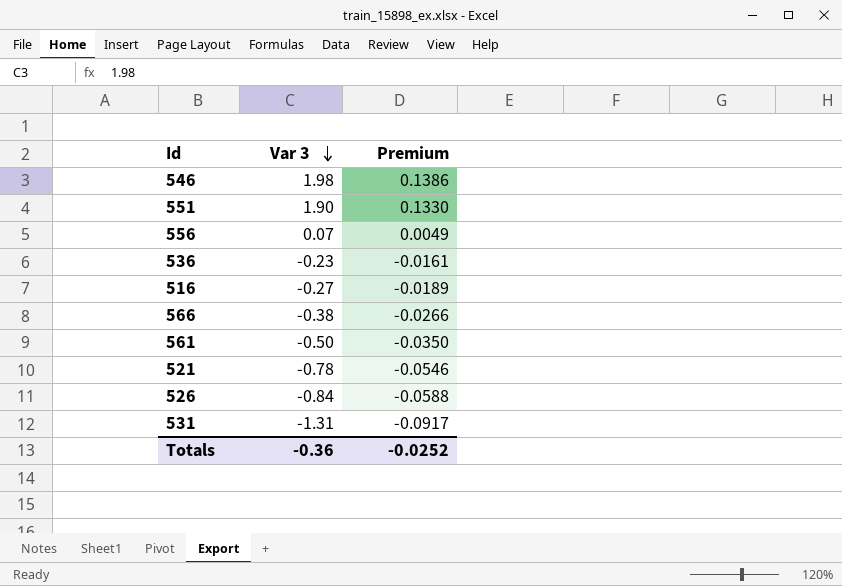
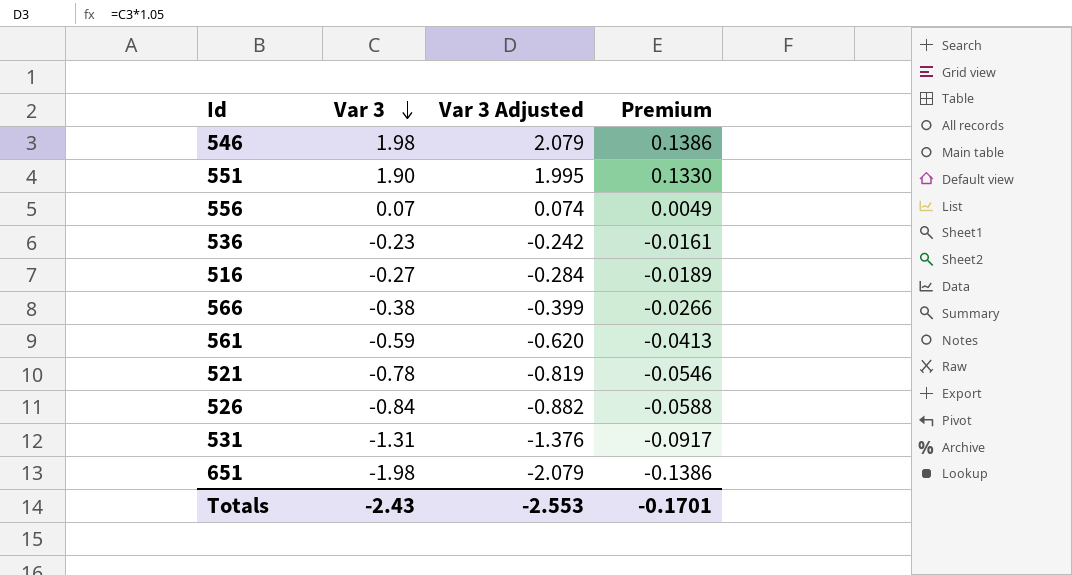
column Var 3 Adjusted | formula: none -> [Var 3] * 1.05
561 | Var 3: -0.50 -> -0.59
561 | Premium: -0.0350 -> -0.0413
row 651: none -> -1.98 | -2.079 | -0.1386
Totals | Var 3: -0.36 -> -2.43
Totals | Premium: -0.0252 -> -0.1701

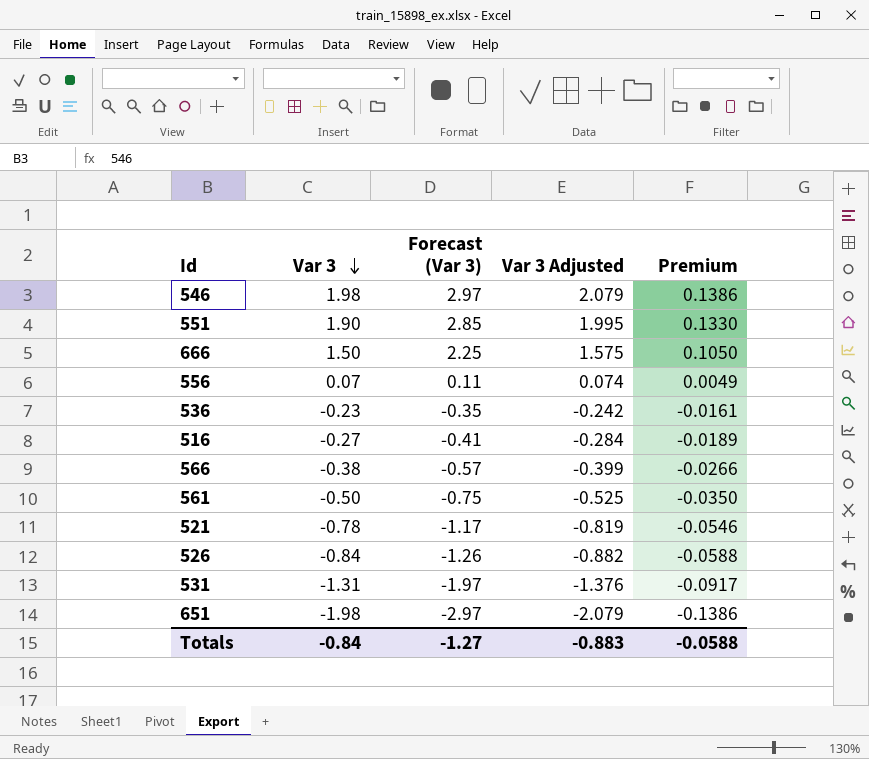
column Forecast (Var 3) | formula: none -> [Var 3] * 1.5
row 666: none -> 1.50 | 2.25 | 1.575 | 0.1050
561 | Var 3: -0.59 -> -0.50
561 | Var 3 Adjusted: -0.620 -> -0.525
561 | Premium: -0.0413 -> -0.0350
Totals | Var 3: -2.43 -> -0.84
Totals | Var 3 Adjusted: -2.553 -> -0.883
Totals | Premium: -0.1701 -> -0.0588

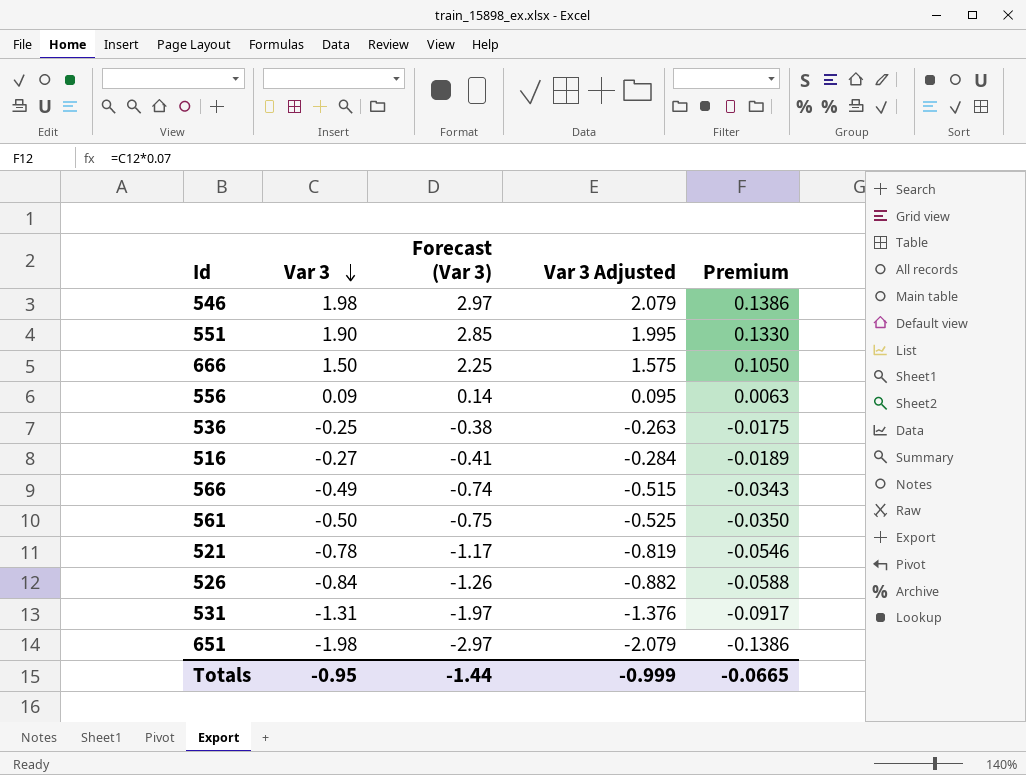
556 | Var 3: 0.07 -> 0.09
556 | Forecast (Var 3): 0.11 -> 0.14
556 | Var 3 Adjusted: 0.074 -> 0.095
556 | Premium: 0.0049 -> 0.0063
536 | Var 3: -0.23 -> -0.25
536 | Forecast (Var 3): -0.35 -> -0.38
536 | Var 3 Adjusted: -0.242 -> -0.263
536 | Premium: -0.0161 -> -0.0175
566 | Var 3: -0.38 -> -0.49
566 | Forecast (Var 3): -0.57 -> -0.74
566 | Var 3 Adjusted: -0.399 -> -0.515
566 | Premium: -0.0266 -> -0.0343
Totals | Var 3: -0.84 -> -0.95
Totals | Forecast (Var 3): -1.27 -> -1.44
Totals | Var 3 Adjusted: -0.883 -> -0.999
Totals | Premium: -0.0588 -> -0.0665

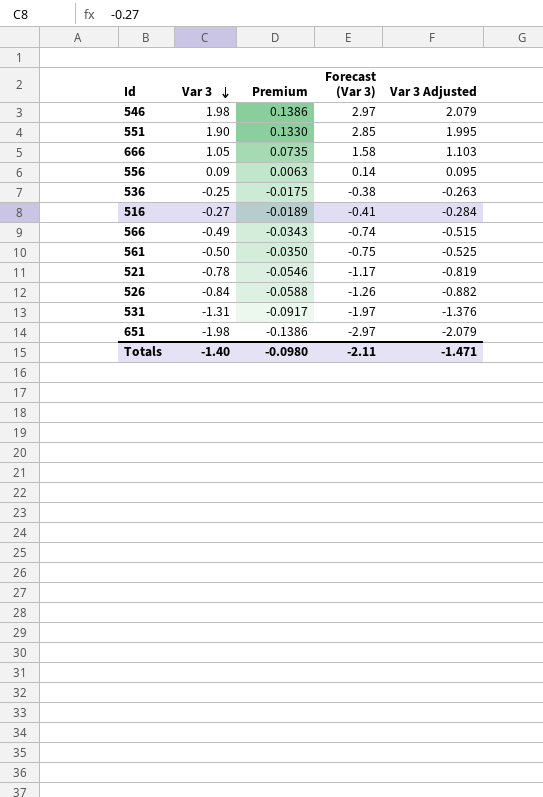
column Premium | position: 5 -> 3
666 | Var 3: 1.50 -> 1.05
666 | Premium: 0.1050 -> 0.0735
666 | Forecast (Var 3): 2.25 -> 1.58
666 | Var 3 Adjusted: 1.575 -> 1.103
Totals | Var 3: -0.95 -> -1.40
Totals | Premium: -0.0665 -> -0.0980
Totals | Forecast (Var 3): -1.44 -> -2.11
Totals | Var 3 Adjusted: -0.999 -> -1.471

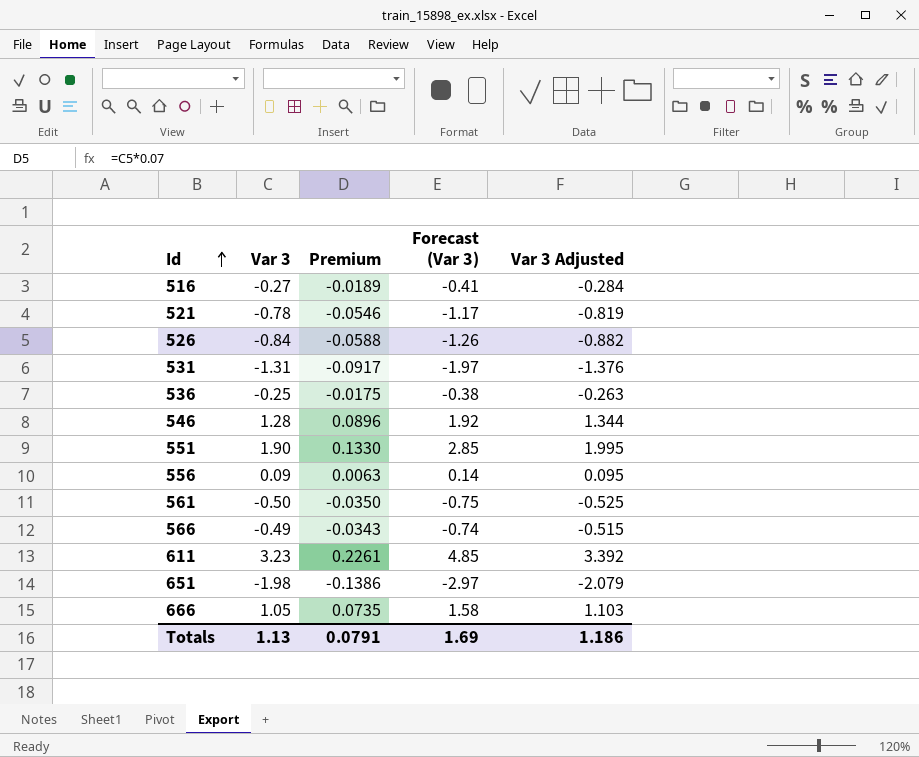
row order: Var 3 descending -> Id ascending
546 | Var 3: 1.98 -> 1.28
546 | Premium: 0.1386 -> 0.0896
546 | Forecast (Var 3): 2.97 -> 1.92
546 | Var 3 Adjusted: 2.079 -> 1.344
row 611: none -> 3.23 | 0.2261 | 4.85 | 3.392
Totals | Var 3: -1.40 -> 1.13
Totals | Premium: -0.0980 -> 0.0791
Totals | Forecast (Var 3): -2.11 -> 1.69
Totals | Var 3 Adjusted: -1.471 -> 1.186

